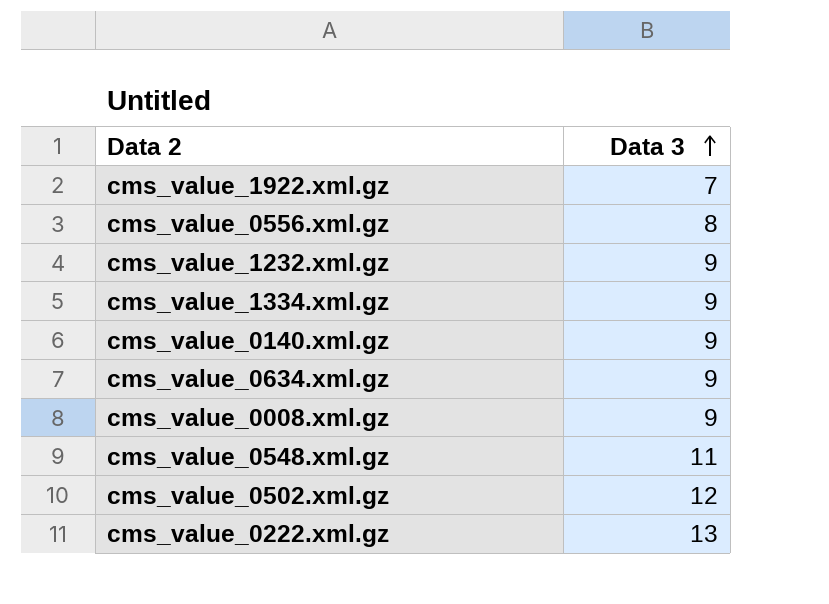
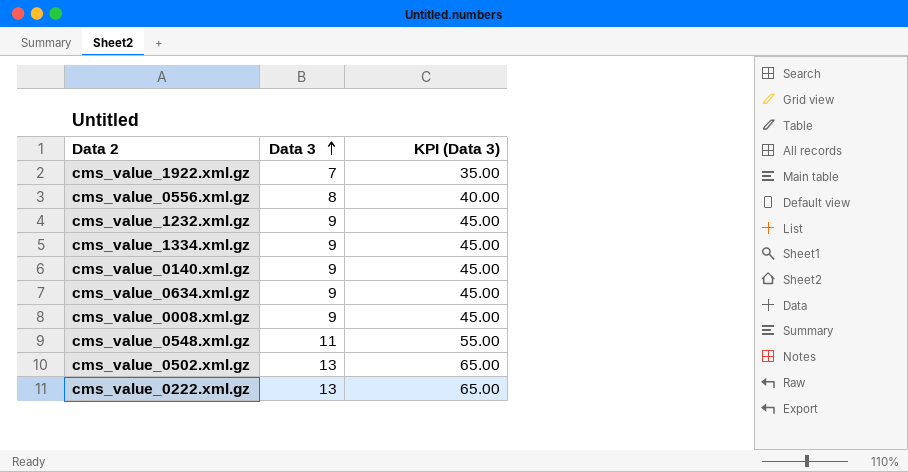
column KPI (Data 3) | formula: none -> [Data 3] * 5
cms_value_0502.xml.gz | Data 3: 12 -> 13

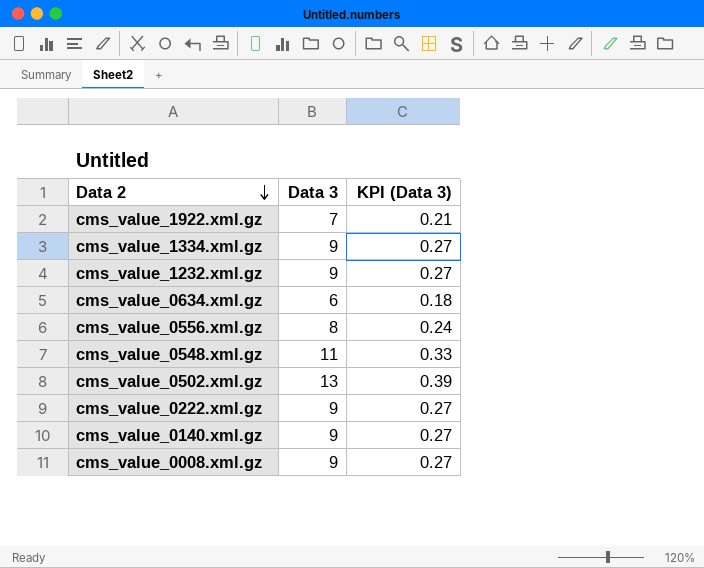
row order: Data 3 ascending -> Data 2 descending
column KPI (Data 3) | formula: [Data 3] * 5 -> [Data 3] * 0.03
cms_value_0634.xml.gz | Data 3: 9 -> 6
cms_value_0222.xml.gz | Data 3: 13 -> 9

